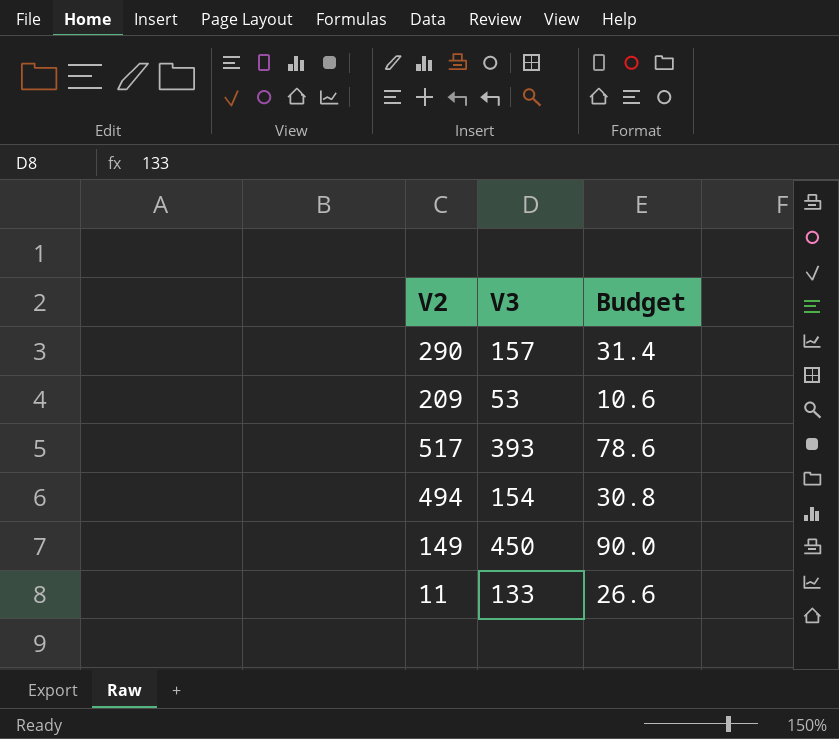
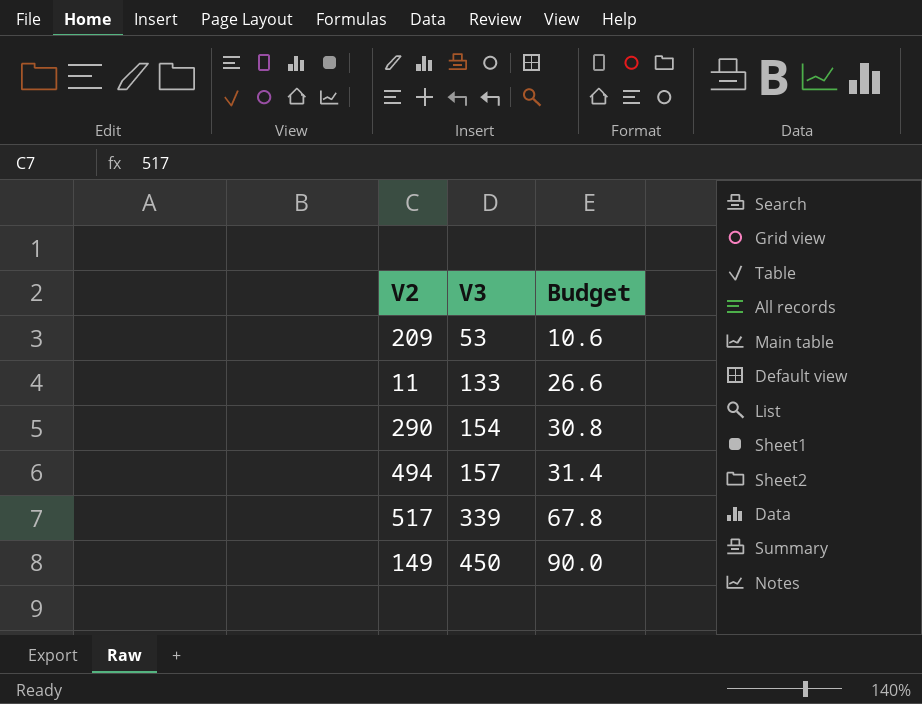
row order: none -> V3 ascending
290 | V3: 157 -> 154
290 | Budget: 31.4 -> 30.8
494 | V3: 154 -> 157
494 | Budget: 30.8 -> 31.4
517 | V3: 393 -> 339
517 | Budget: 78.6 -> 67.8

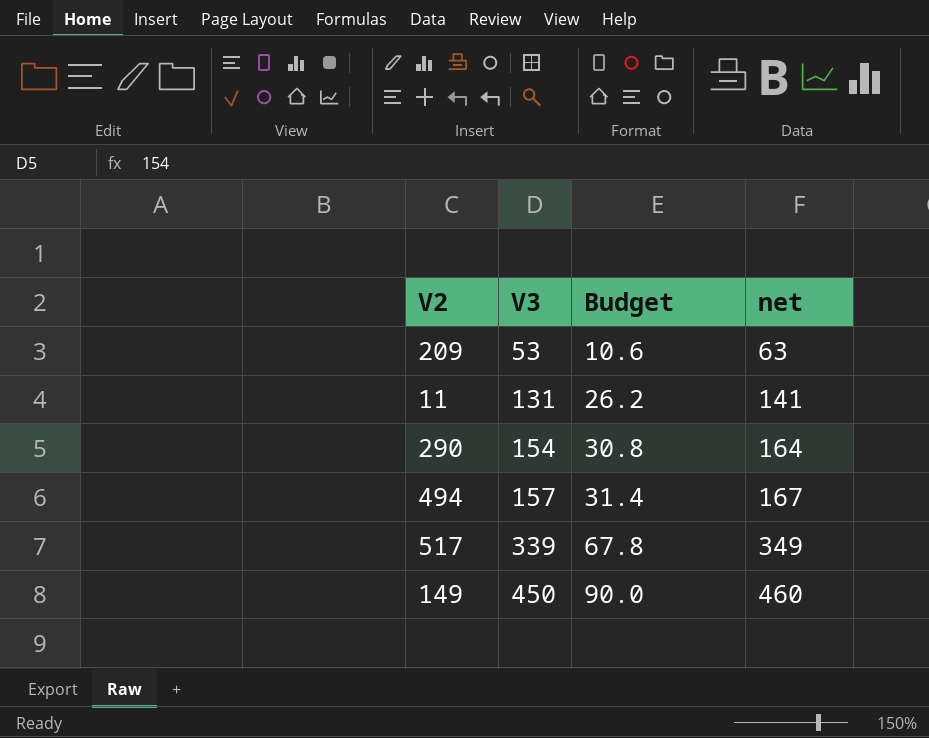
column net | formula: none -> [V3] + 10
11 | V3: 133 -> 131
11 | Budget: 26.6 -> 26.2

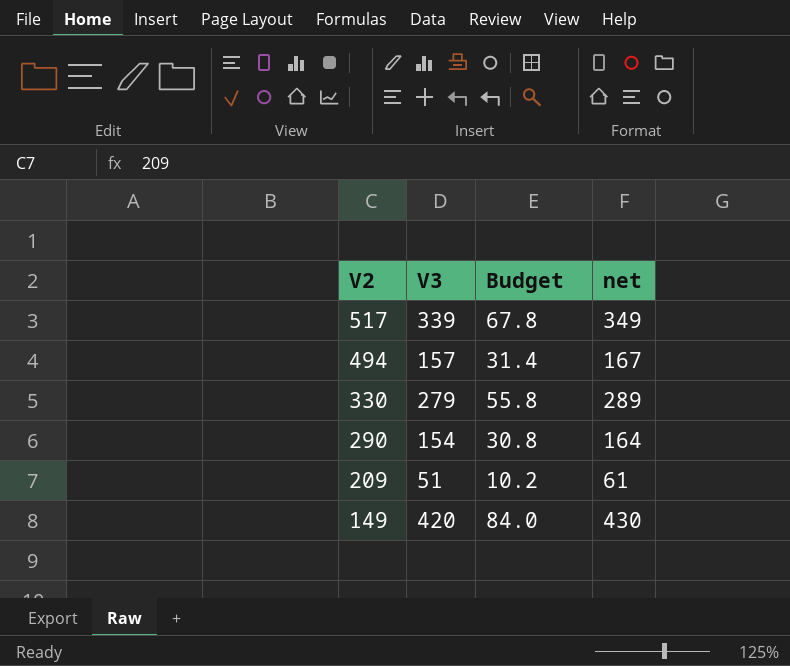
row order: V3 ascending -> V2 descending
row 11: 131 | 26.2 | 141 -> none
row 330: none -> 279 | 55.8 | 289
209 | V3: 53 -> 51
209 | Budget: 10.6 -> 10.2
209 | net: 63 -> 61
149 | V3: 450 -> 420
149 | Budget: 90.0 -> 84.0
149 | net: 460 -> 430

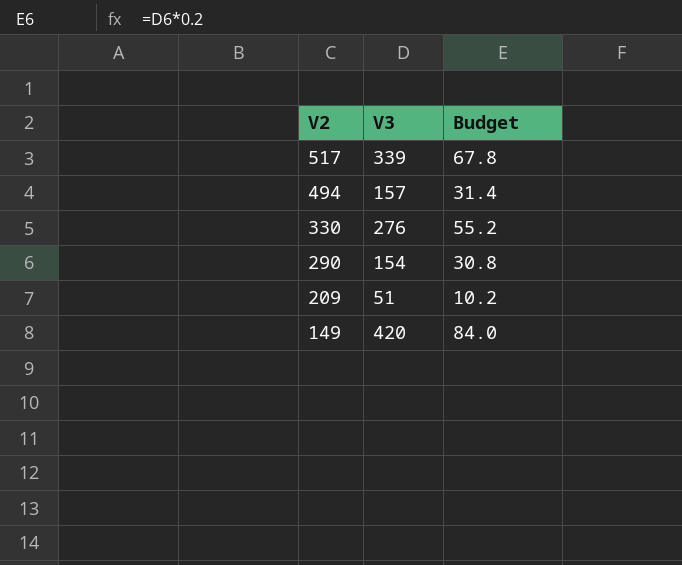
column net | formula: [V3] + 10 -> none
330 | V3: 279 -> 276
330 | Budget: 55.8 -> 55.2

